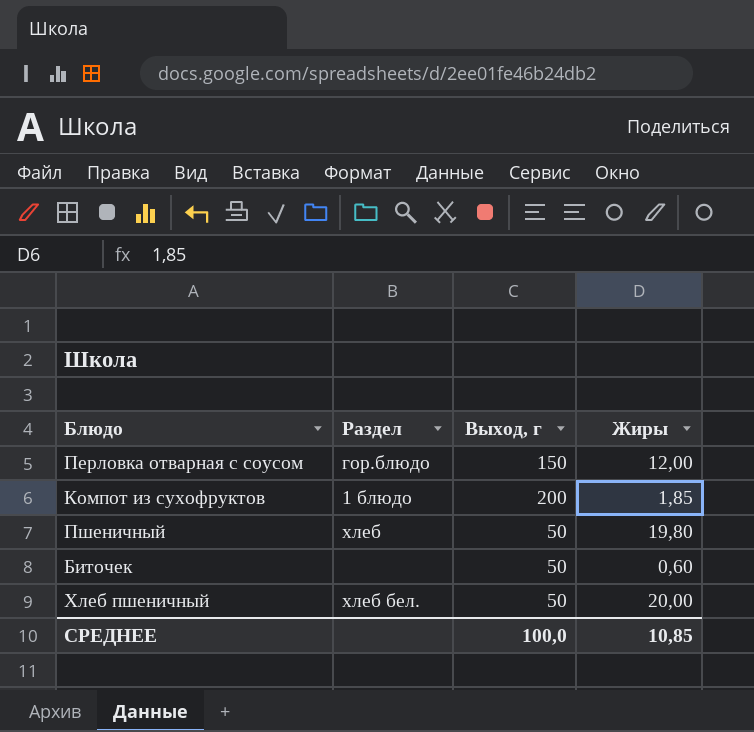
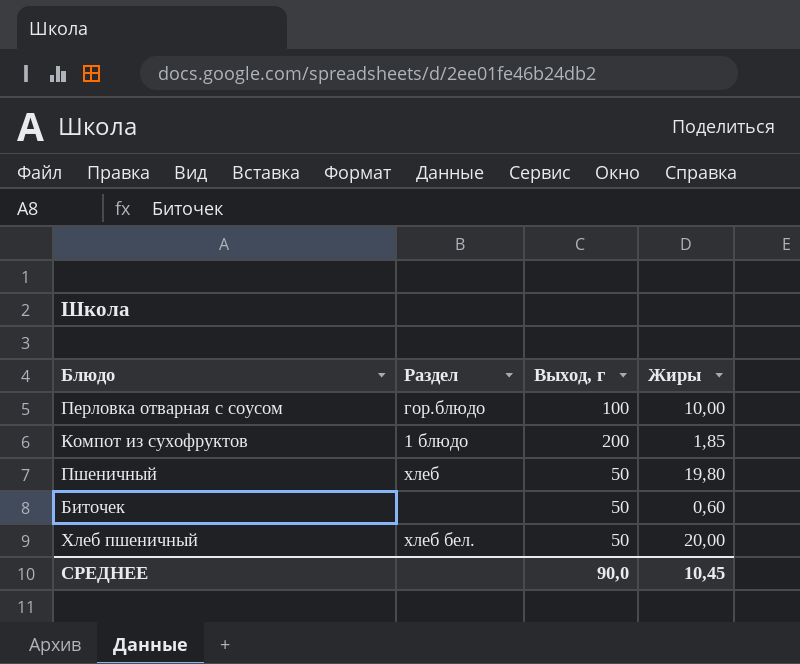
Перловка отварная с соусом | Выход, г: 150 -> 100
Перловка отварная с соусом | Жиры: 12,00 -> 10,00
СРЕДНЕЕ | Выход, г: 100,0 -> 90,0
СРЕДНЕЕ | Жиры: 10,85 -> 10,45

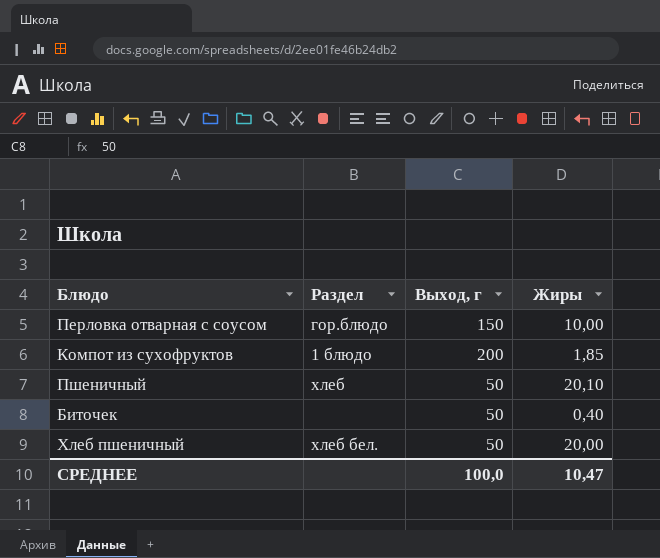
Перловка отварная с соусом | Выход, г: 100 -> 150
Пшеничный | Жиры: 19,80 -> 20,10
Биточек | Жиры: 0,60 -> 0,40
СРЕДНЕЕ | Выход, г: 90,0 -> 100,0
СРЕДНЕЕ | Жиры: 10,45 -> 10,47

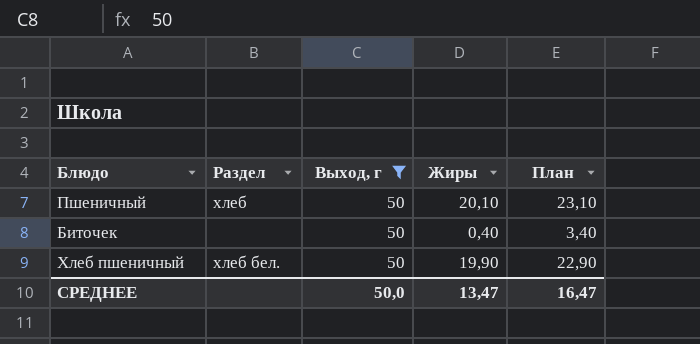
filter: none -> Выход, г = 50
column План | formula: none -> [Жиры] + 3
Хлеб пшеничный | Жиры: 20,00 -> 19,90
СРЕДНЕЕ | Выход, г: 100,0 -> 50,0
СРЕДНЕЕ | Жиры: 10,47 -> 13,47

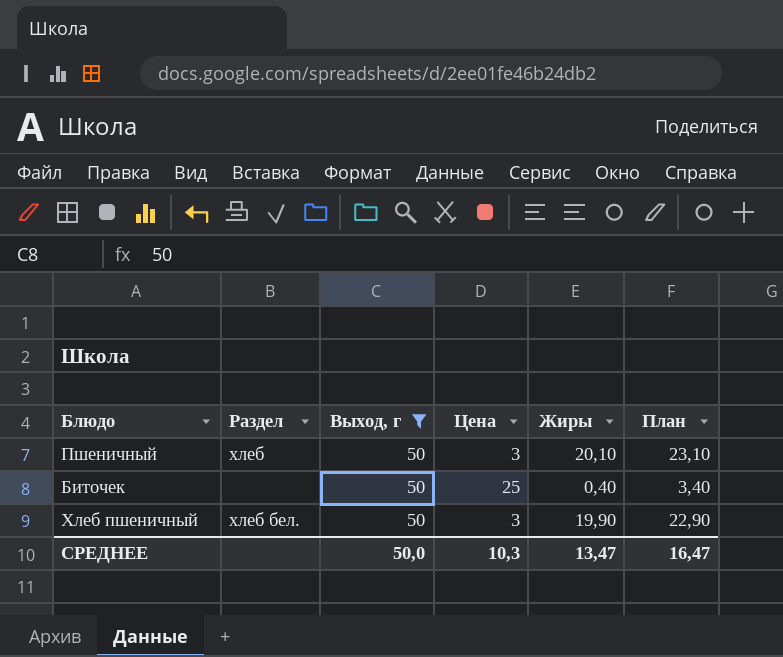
column Цена | position: none -> 4

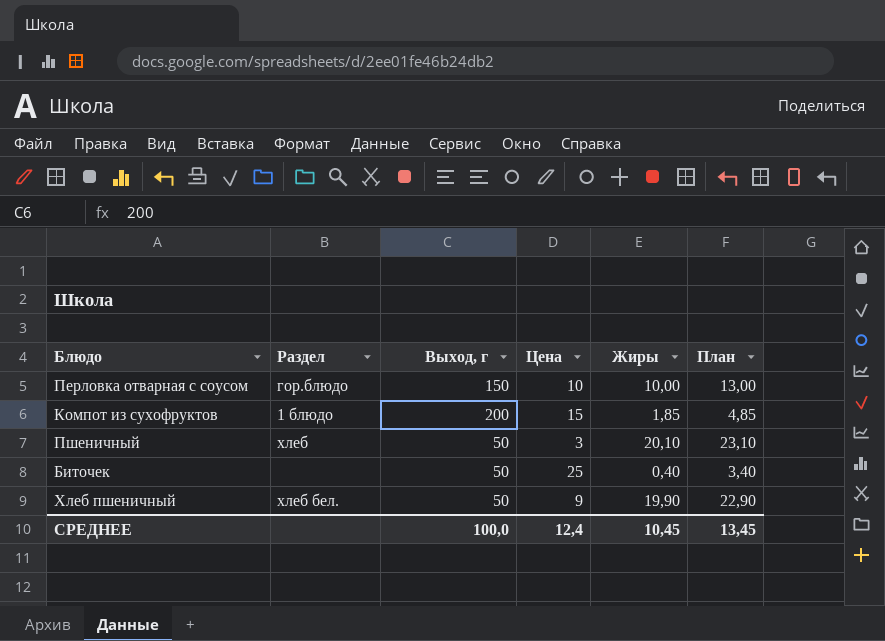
filter: Выход, г = 50 -> none
Хлеб пшеничный | Цена: 3 -> 9
СРЕДНЕЕ | Выход, г: 50,0 -> 100,0
СРЕДНЕЕ | Цена: 10,3 -> 12,4
СРЕДНЕЕ | Жиры: 13,47 -> 10,45
СРЕДНЕЕ | План: 16,47 -> 13,45

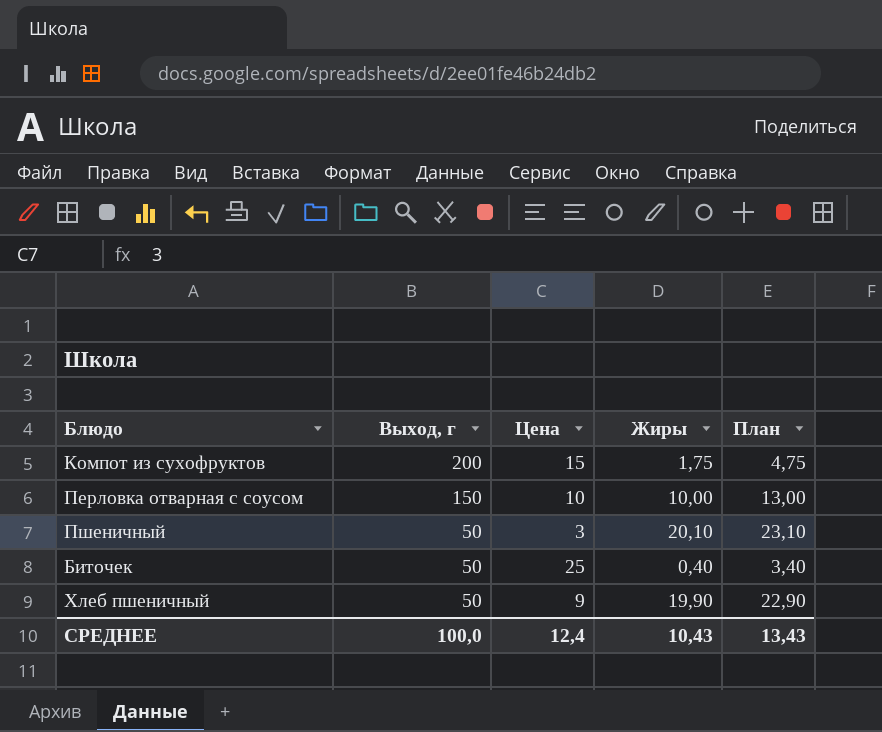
row order: none -> Выход, г descending
column Раздел | position: 2 -> none
Компот из сухофруктов | Жиры: 1,85 -> 1,75
Компот из сухофруктов | План: 4,85 -> 4,75
СРЕДНЕЕ | Жиры: 10,45 -> 10,43
СРЕДНЕЕ | План: 13,45 -> 13,43

